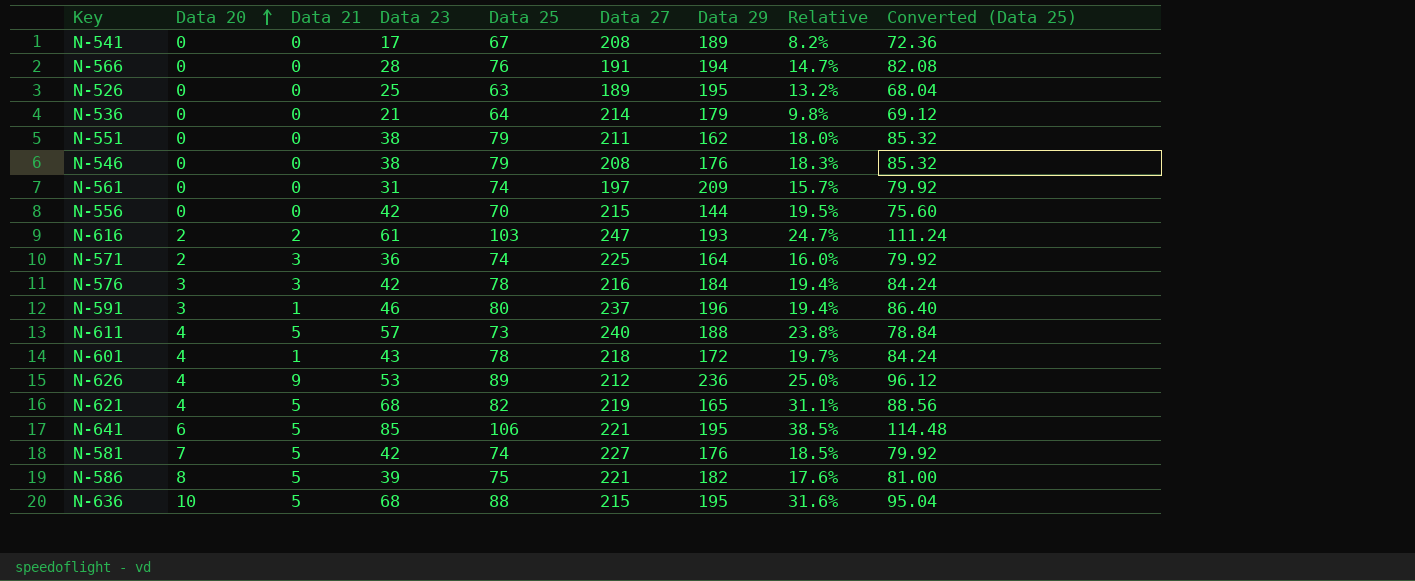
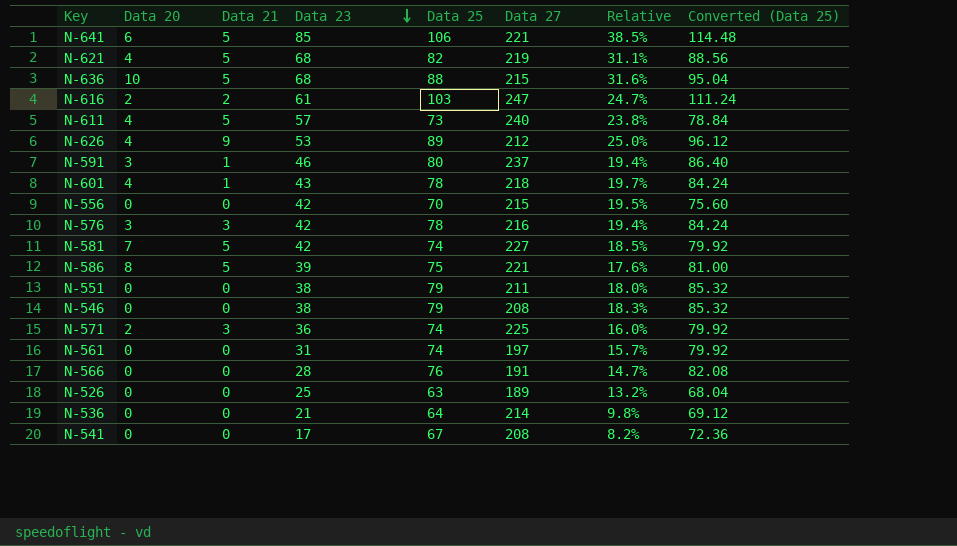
row order: Data 20 ascending -> Data 23 descending
column Data 29 | position: 7 -> none

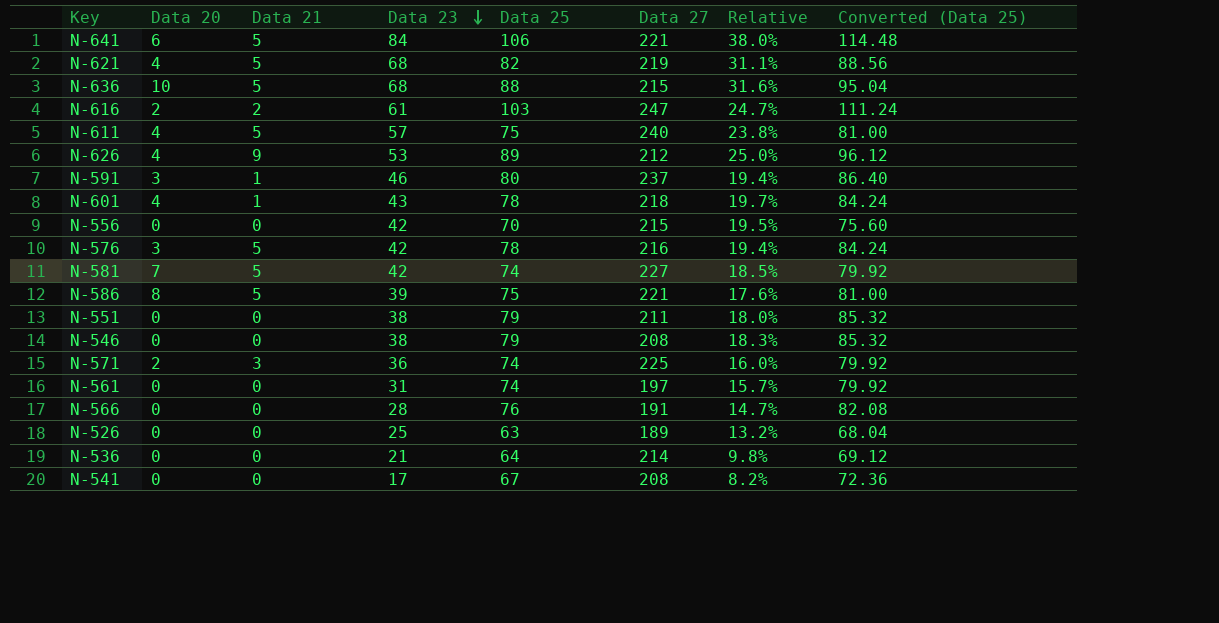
N-641 | Data 23: 85 -> 84
N-641 | Relative: 38.5% -> 38.0%
N-611 | Data 25: 73 -> 75
N-611 | Converted (Data 25): 78.84 -> 81.00
N-576 | Data 21: 3 -> 5

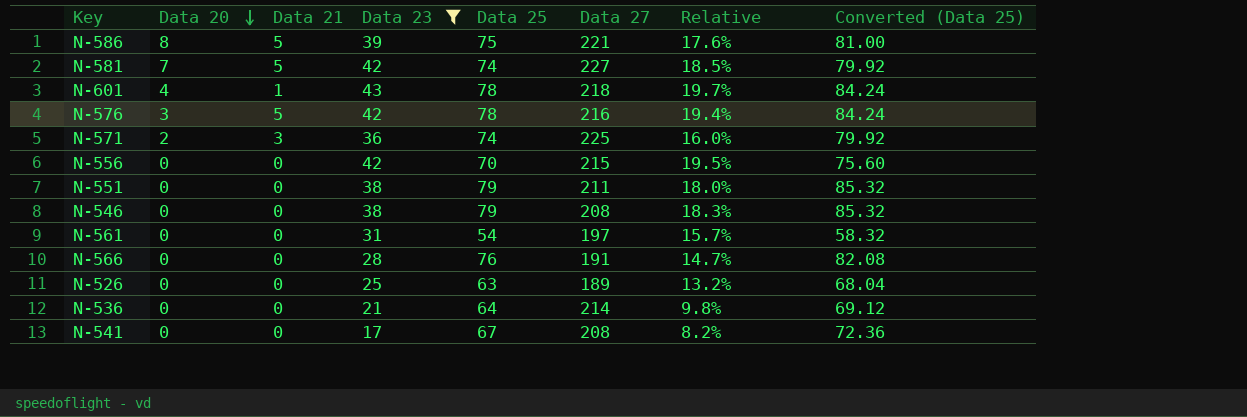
filter: none -> Data 23 <= 43
row order: Data 23 descending -> Data 20 descending
N-561 | Data 25: 74 -> 54
N-561 | Converted (Data 25): 79.92 -> 58.32

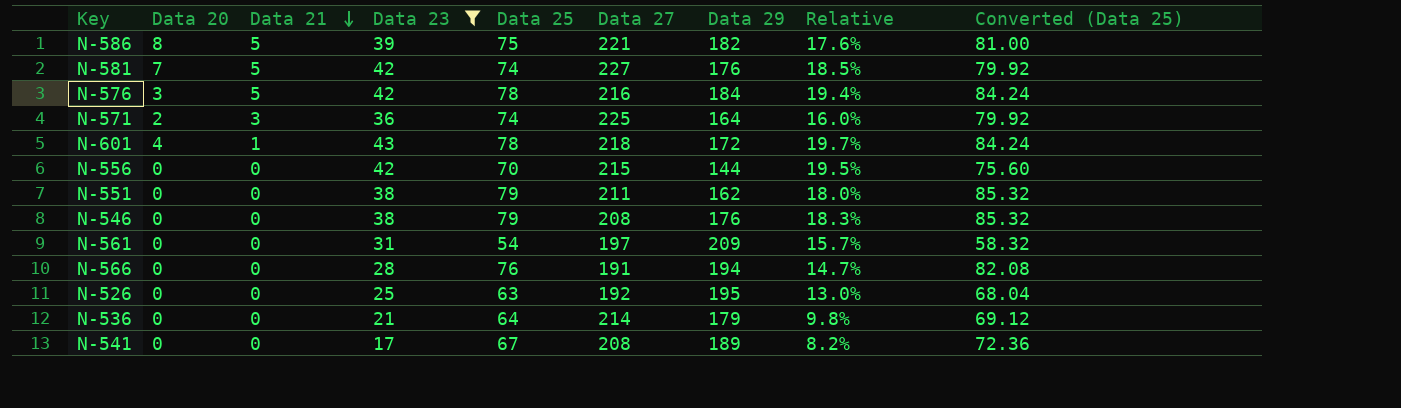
row order: Data 20 descending -> Data 21 descending
column Data 29 | position: none -> 7
N-526 | Data 27: 189 -> 192
N-526 | Relative: 13.2% -> 13.0%

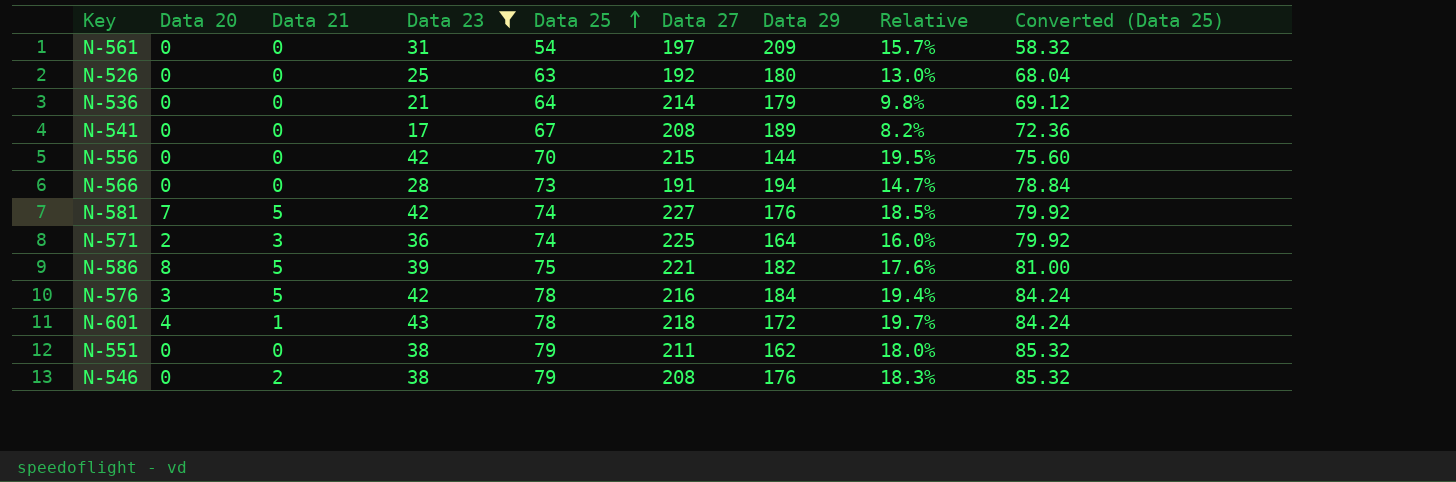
row order: Data 21 descending -> Data 25 ascending
N-526 | Data 29: 195 -> 180
N-566 | Data 25: 76 -> 73
N-566 | Converted (Data 25): 82.08 -> 78.84
N-546 | Data 21: 0 -> 2

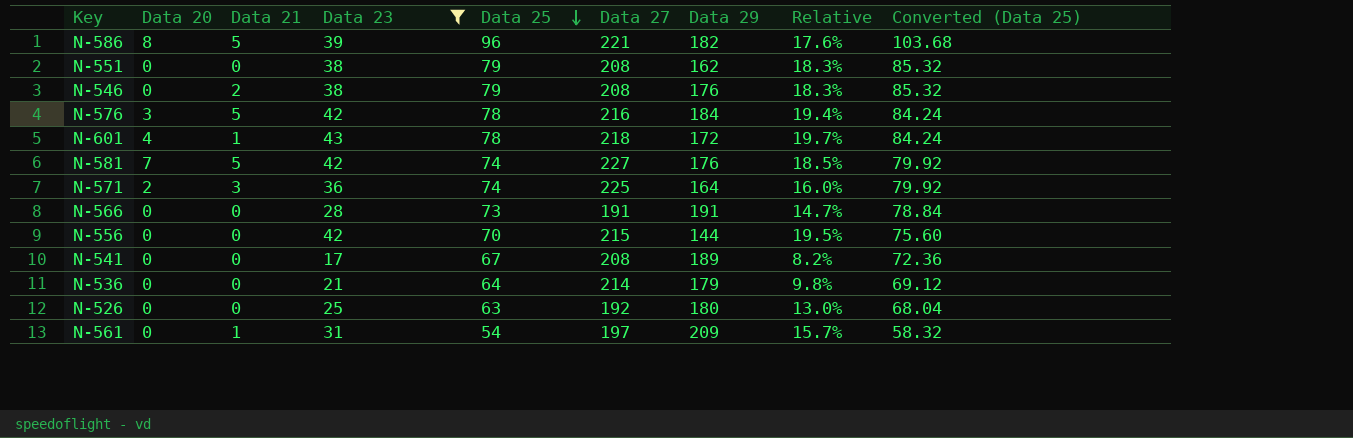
row order: Data 25 ascending -> Data 25 descending
N-586 | Data 25: 75 -> 96
N-586 | Converted (Data 25): 81.00 -> 103.68
N-551 | Data 27: 211 -> 208
N-551 | Relative: 18.0% -> 18.3%
N-566 | Data 29: 194 -> 191
N-561 | Data 21: 0 -> 1

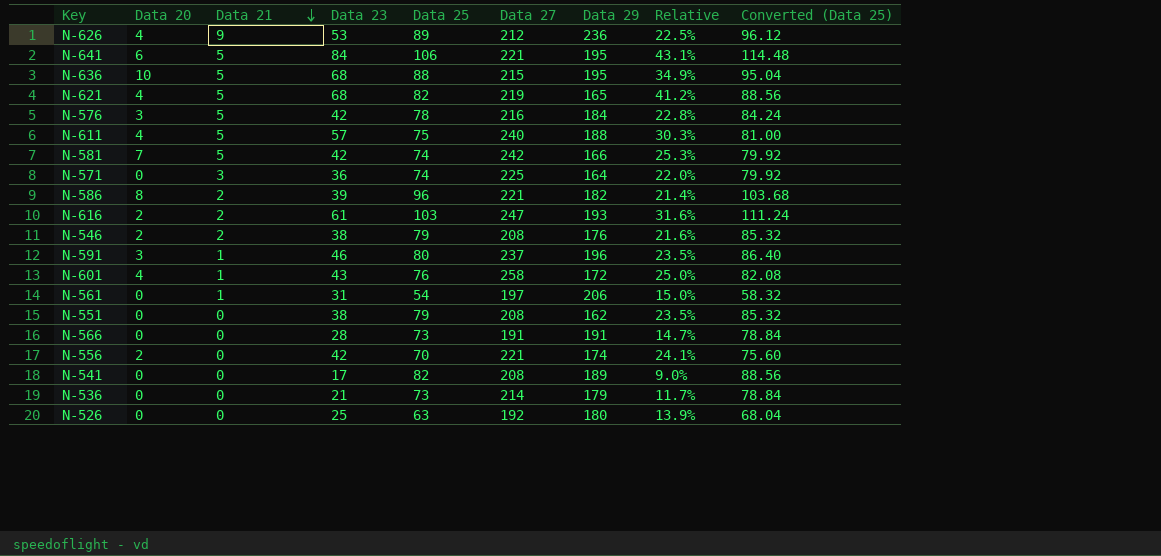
filter: Data 23 <= 43 -> none
row order: Data 25 descending -> Data 21 descending
column Relative | formula: [Data 23] / [Data 27] -> [Data 23] / [Data 29]
N-581 | Data 27: 227 -> 242
N-581 | Data 29: 176 -> 166
N-571 | Data 20: 2 -> 0
N-586 | Data 21: 5 -> 2
N-546 | Data 20: 0 -> 2
N-601 | Data 25: 78 -> 76
N-601 | Data 27: 218 -> 258
N-601 | Converted (Data 25): 84.24 -> 82.08
N-561 | Data 29: 209 -> 206
N-556 | Data 20: 0 -> 2
N-556 | Data 27: 215 -> 221
N-556 | Data 29: 144 -> 174
N-541 | Data 25: 67 -> 82
N-541 | Converted (Data 25): 72.36 -> 88.56
N-536 | Data 25: 64 -> 73
N-536 | Converted (Data 25): 69.12 -> 78.84

